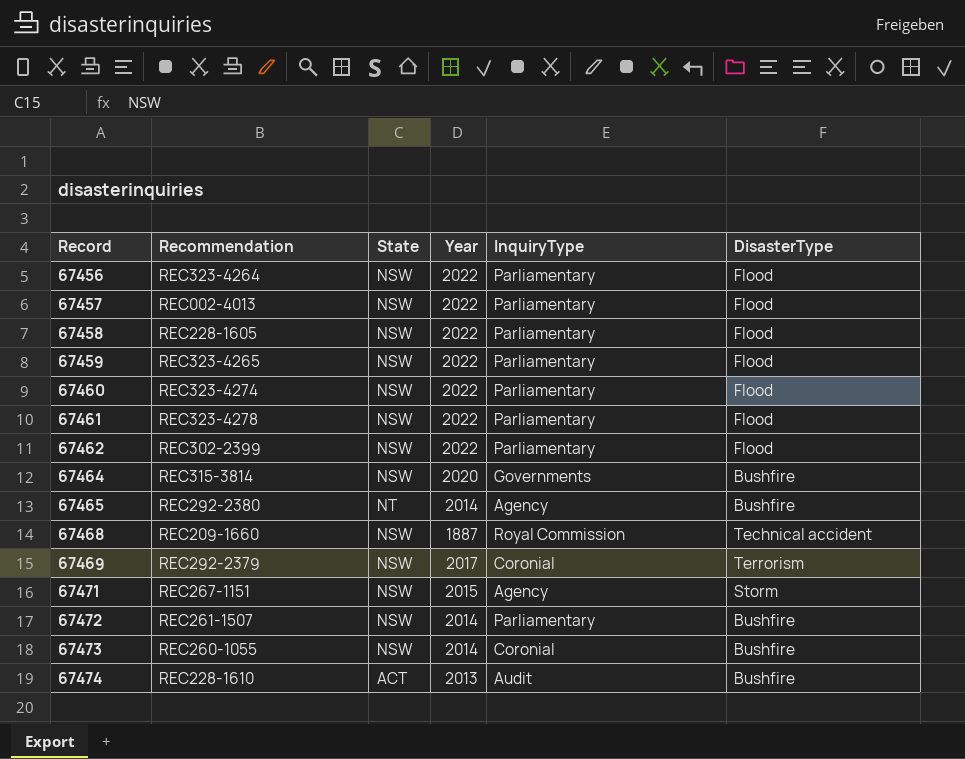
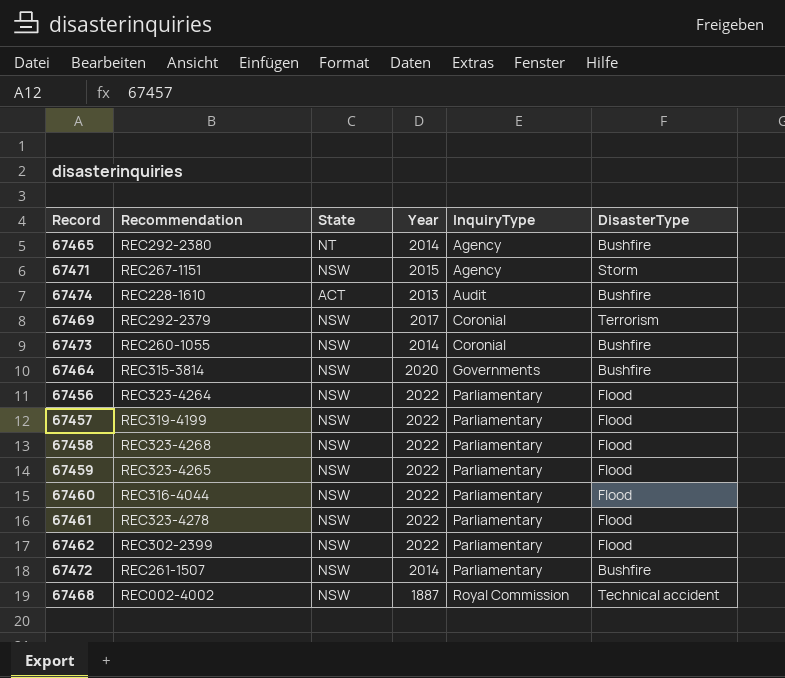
row order: Record ascending -> InquiryType ascending
67457 | Recommendation: REC002-4013 -> REC319-4199
67458 | Recommendation: REC228-1605 -> REC323-4268
67460 | Recommendation: REC323-4274 -> REC316-4044
67468 | Recommendation: REC209-1660 -> REC002-4002

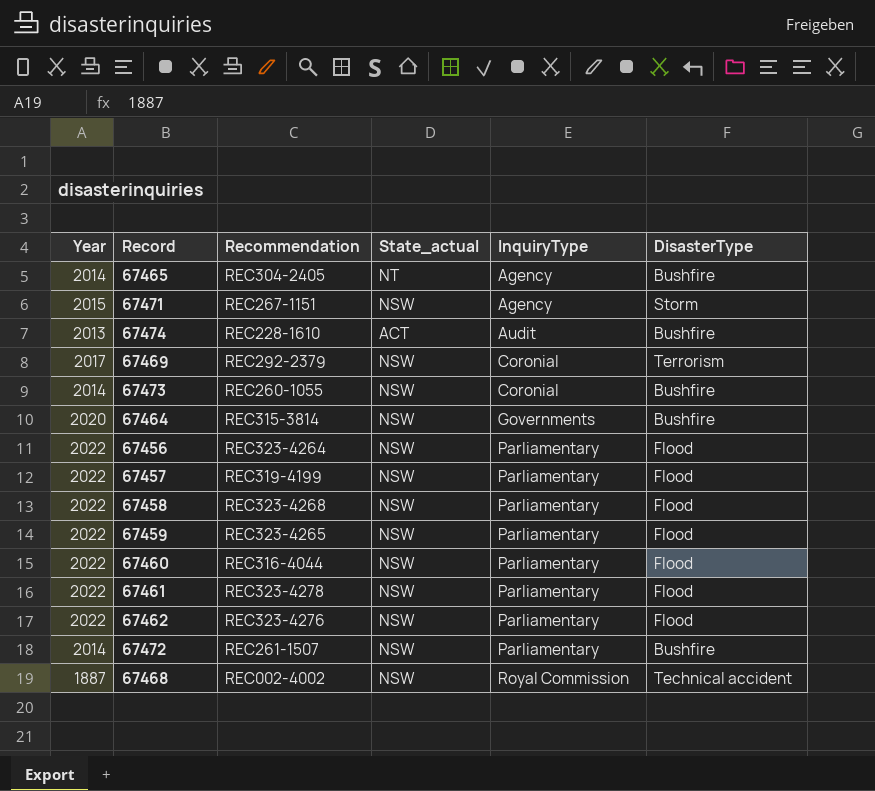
column Year | position: 4 -> 1
column name: State -> State_actual
67465 | Recommendation: REC292-2380 -> REC304-2405
67462 | Recommendation: REC302-2399 -> REC323-4276

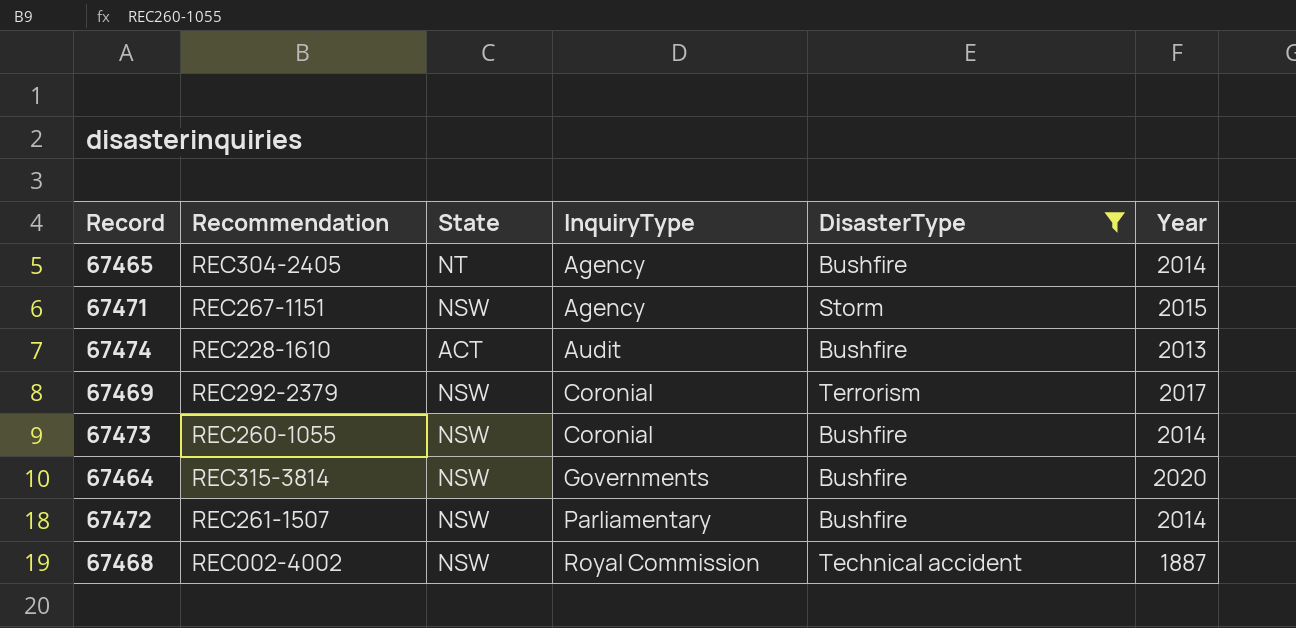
filter: none -> DisasterType != Flood
column name: State_actual -> State
column Year | position: 1 -> 6

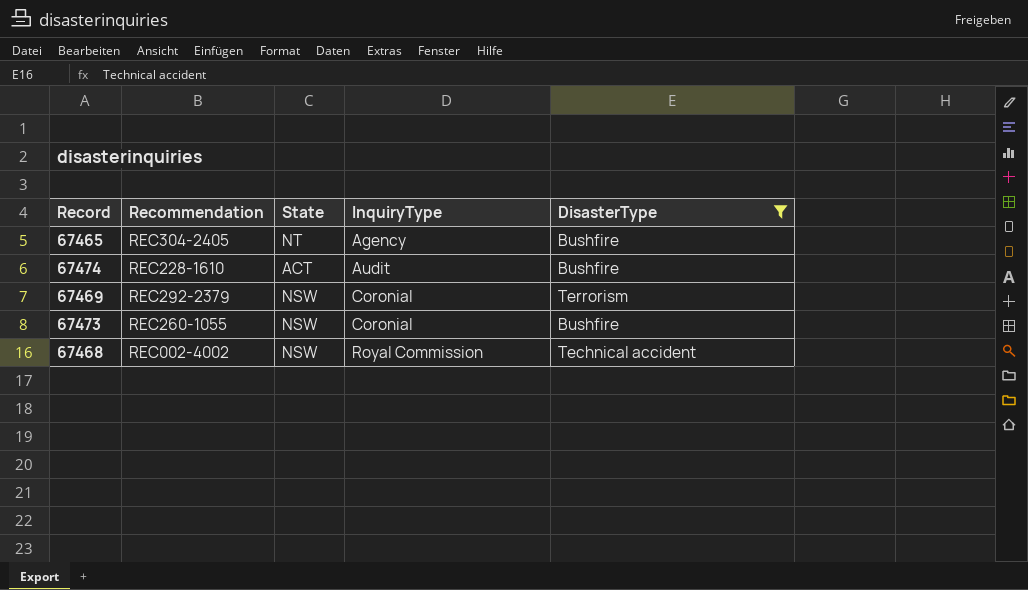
column Year | position: 6 -> none
row 67471: REC267-1151 | NSW | Agency | Storm | 2015 -> none
row 67464: REC315-3814 | NSW | Governments | Bushfire | 2020 -> none
row 67472: REC261-1507 | NSW | Parliamentary | Bushfire | 2014 -> none

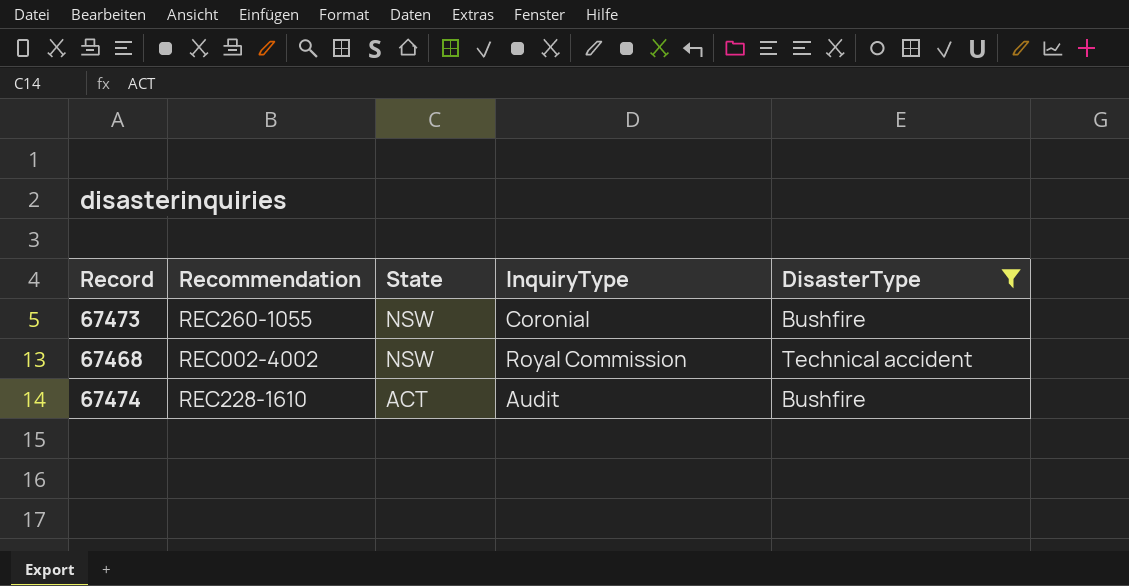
row order: InquiryType ascending -> State descending
row 67465: REC304-2405 | NT | Agency | Bushfire -> none
row 67469: REC292-2379 | NSW | Coronial | Terrorism -> none

